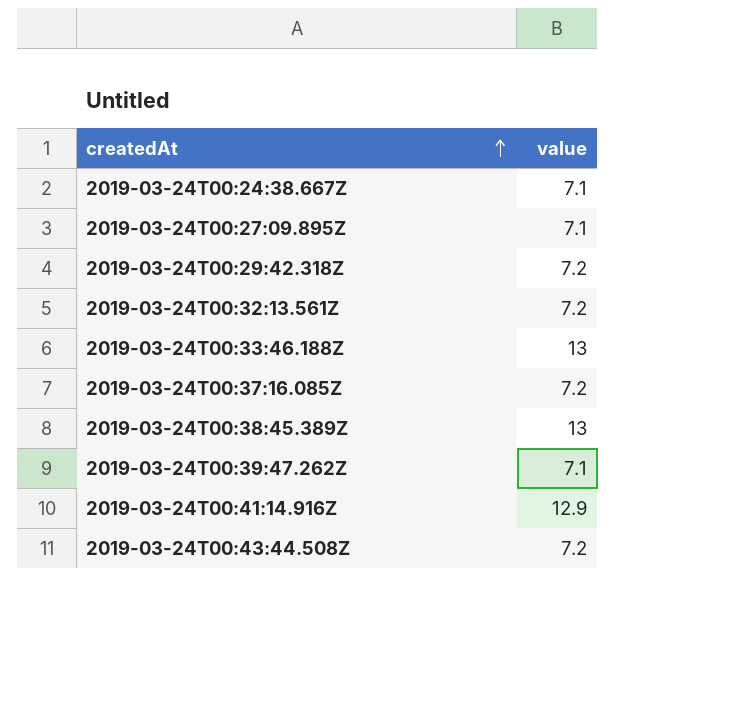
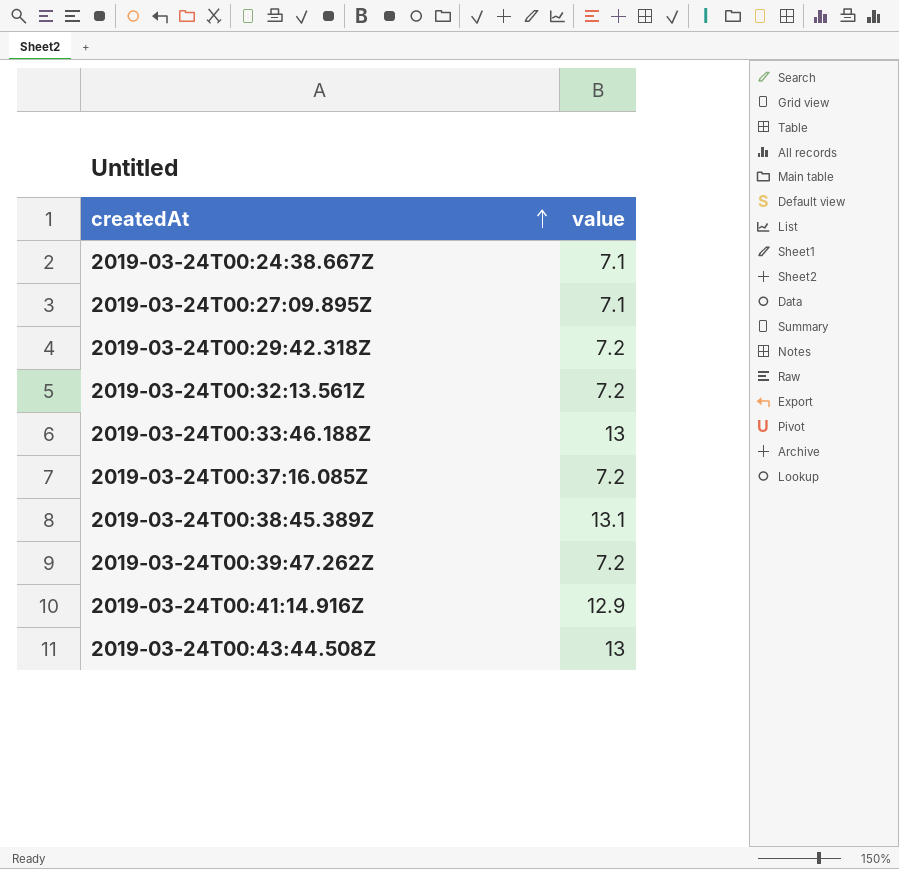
2019-03-24T00:38:45.389Z | value: 13 -> 13.1
2019-03-24T00:39:47.262Z | value: 7.1 -> 7.2
2019-03-24T00:43:44.508Z | value: 7.2 -> 13

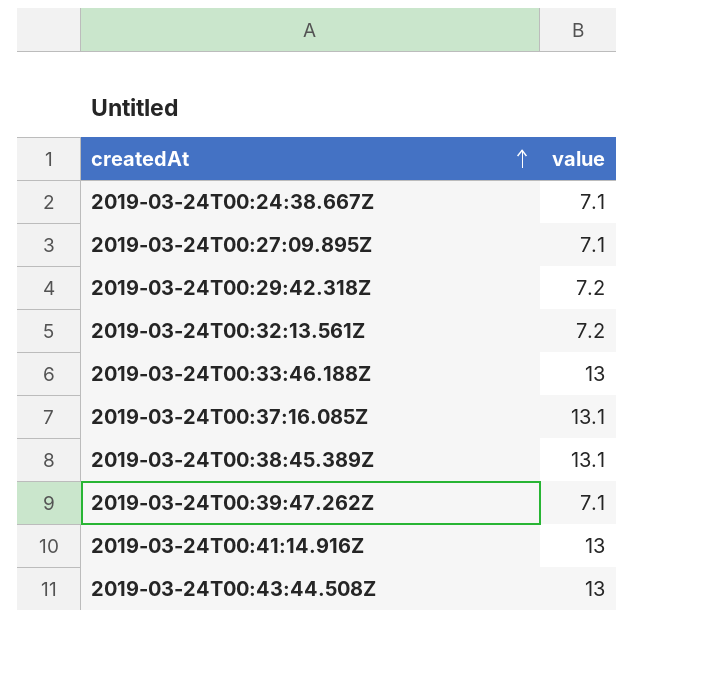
2019-03-24T00:37:16.085Z | value: 7.2 -> 13.1
2019-03-24T00:39:47.262Z | value: 7.2 -> 7.1
2019-03-24T00:41:14.916Z | value: 12.9 -> 13

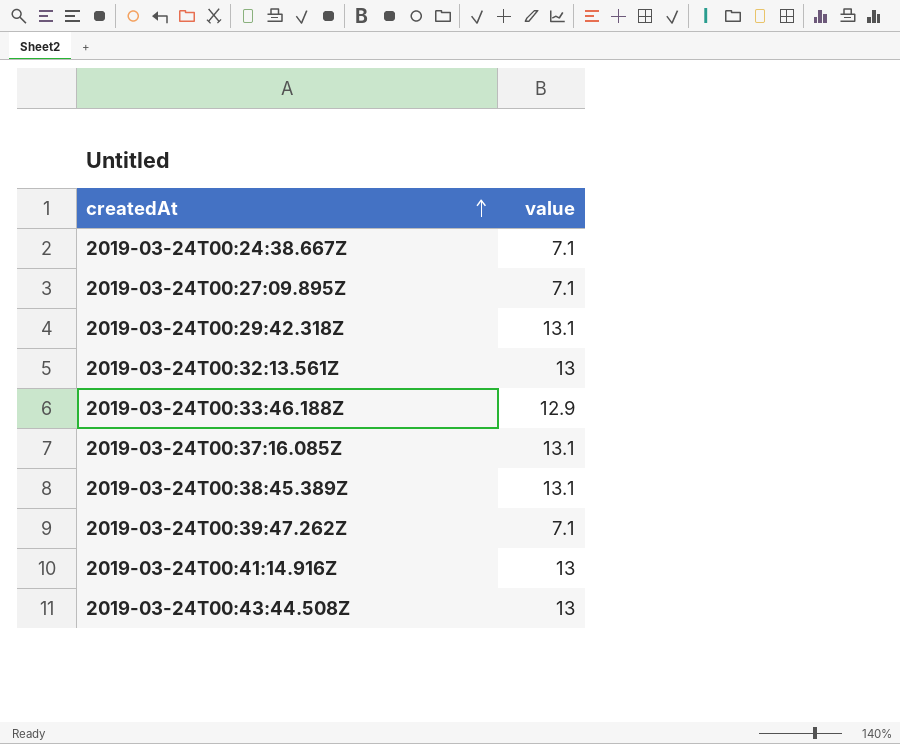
2019-03-24T00:29:42.318Z | value: 7.2 -> 13.1
2019-03-24T00:32:13.561Z | value: 7.2 -> 13
2019-03-24T00:33:46.188Z | value: 13 -> 12.9

